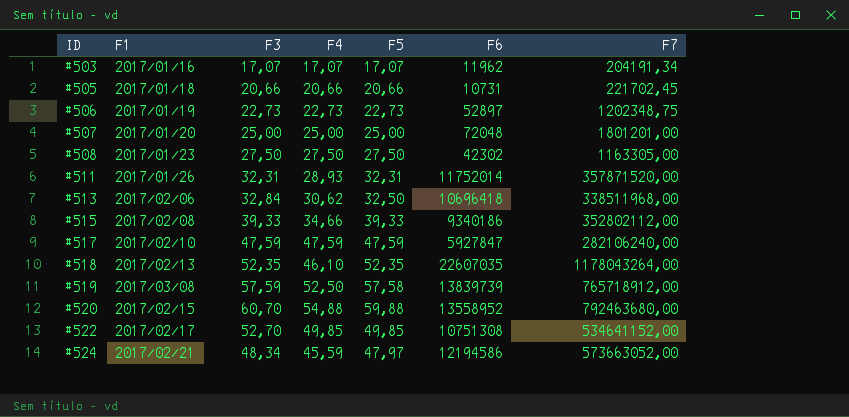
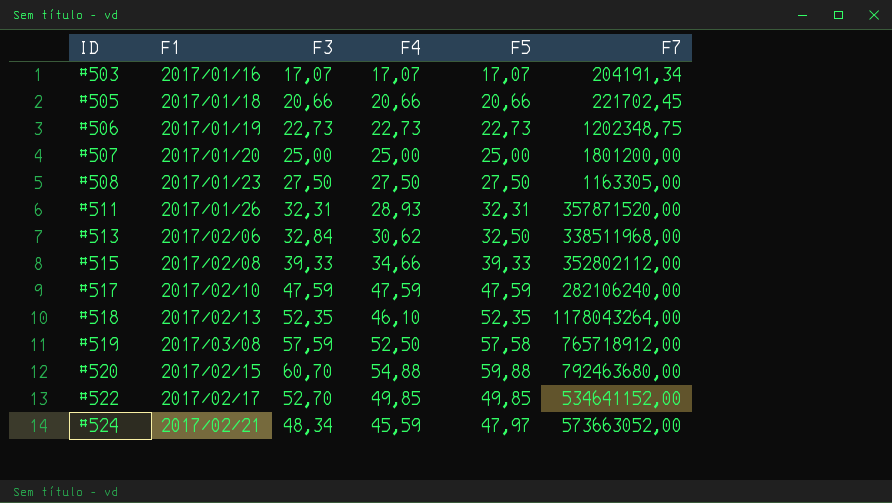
column F6 | position: 6 -> none
#507 | F7: 1801201,00 -> 1801200,00

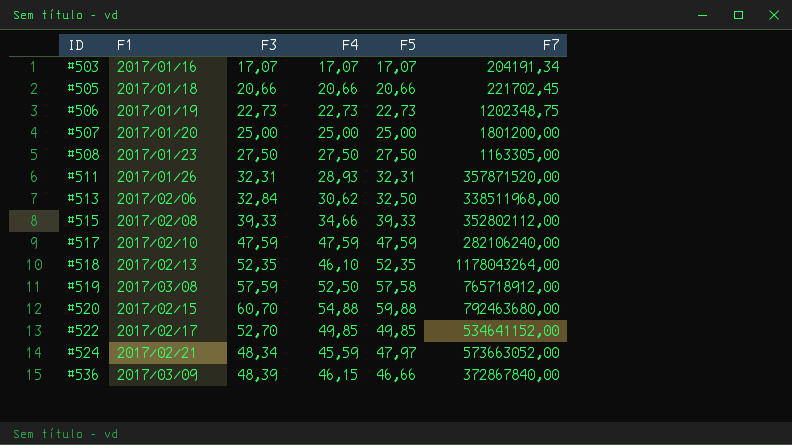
row #536: none -> 2017/03/09 | 48,39 | 46,15 | 46,66 | 372867840,00

